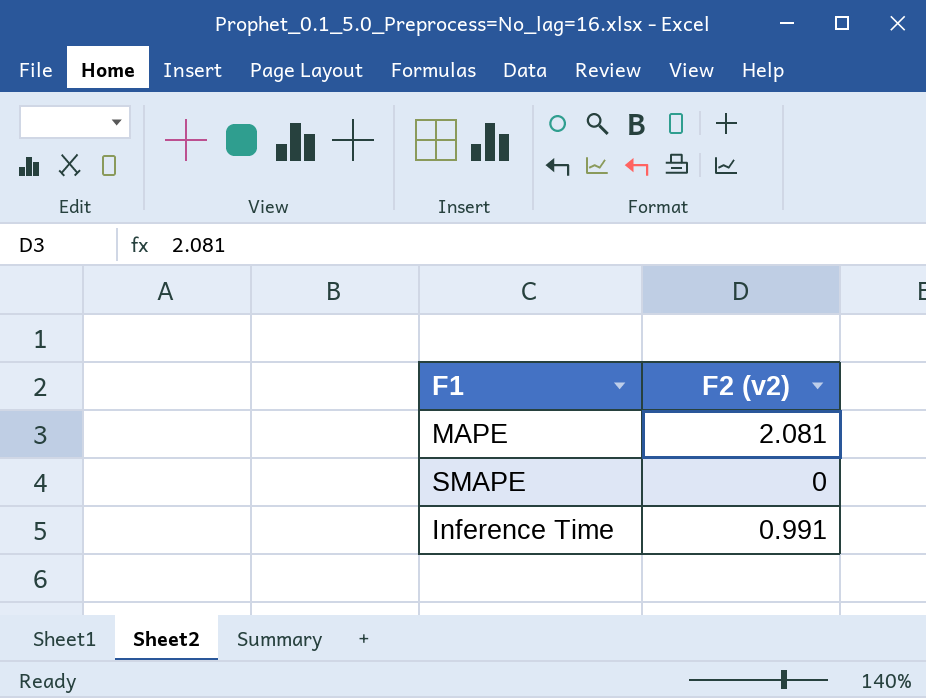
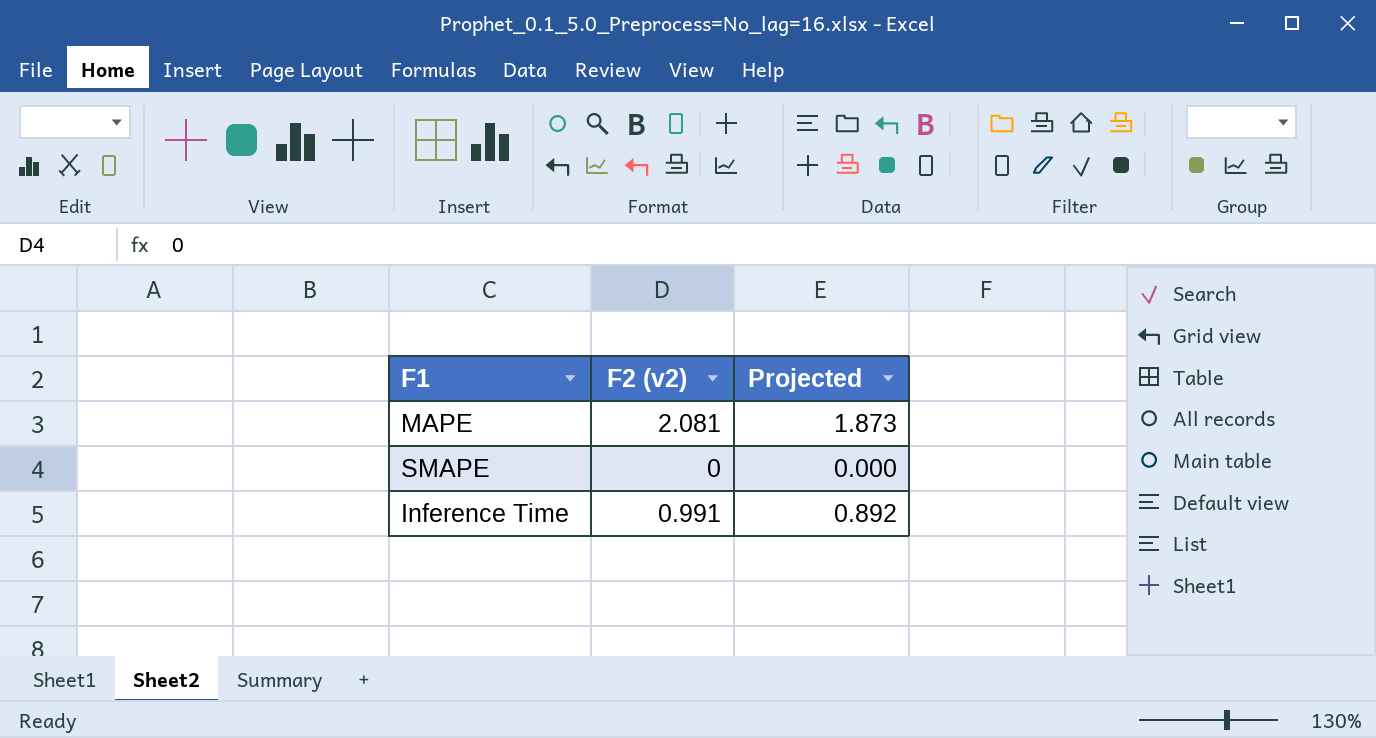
column Projected | formula: none -> [F2 (v2)] * 0.9

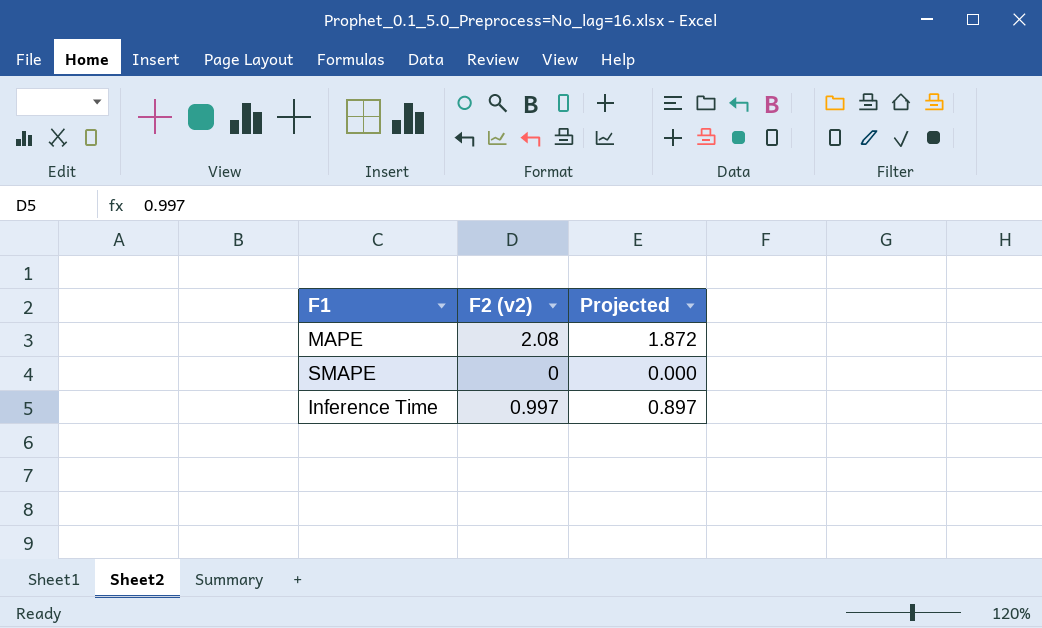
MAPE | F2 (v2): 2.081 -> 2.08
MAPE | Projected: 1.873 -> 1.872
Inference Time | F2 (v2): 0.991 -> 0.997
Inference Time | Projected: 0.892 -> 0.897

